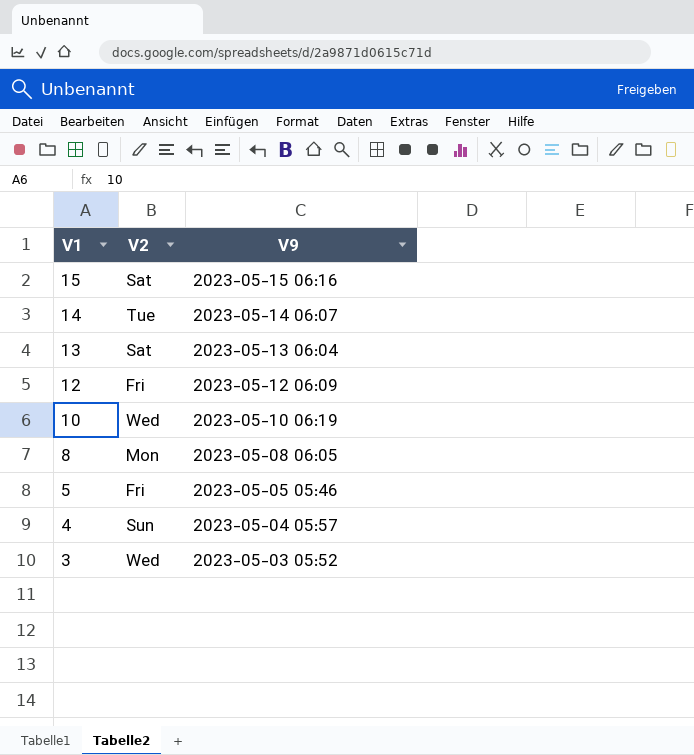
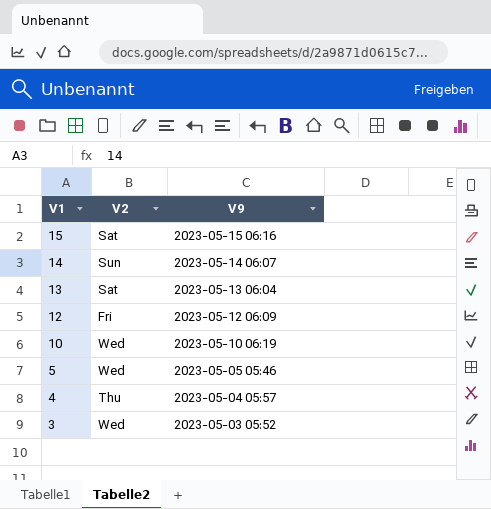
row 8: Mon | 2023-05-08 06:05 -> none
14 | V2: Tue -> Sun
5 | V2: Fri -> Wed
4 | V2: Sun -> Thu

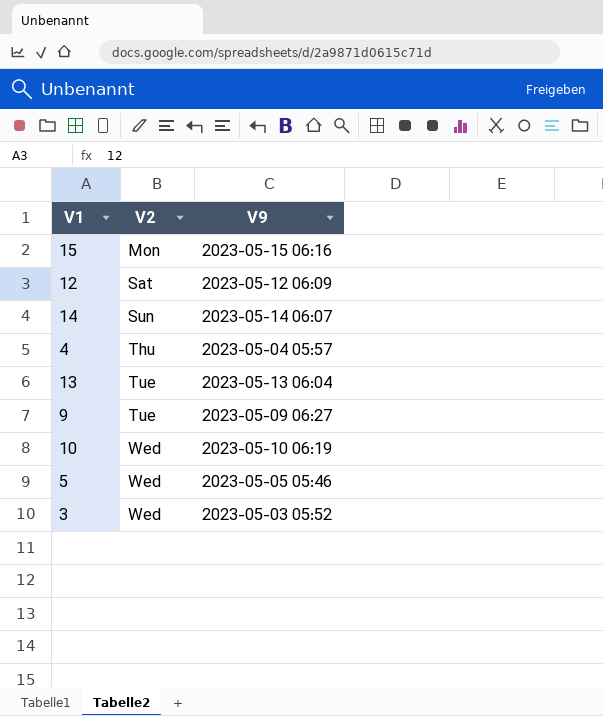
row order: V1 descending -> V2 ascending
15 | V2: Sat -> Mon
12 | V2: Fri -> Sat
13 | V2: Sat -> Tue
row 9: none -> Tue | 2023-05-09 06:27

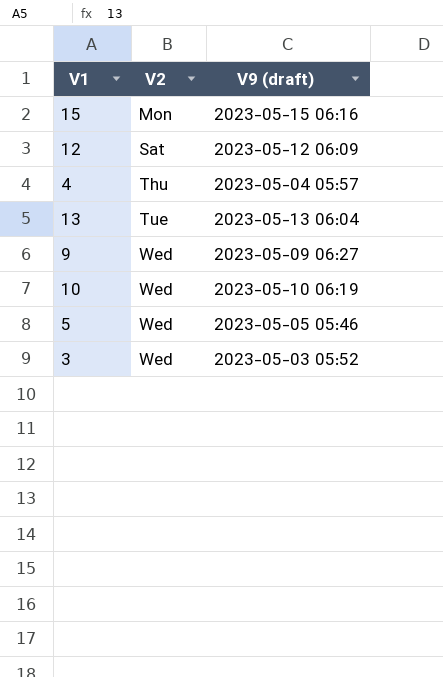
column name: V9 -> V9 (draft)
row 14: Sun | 2023-05-14 06:07 -> none
9 | V2: Tue -> Wed

